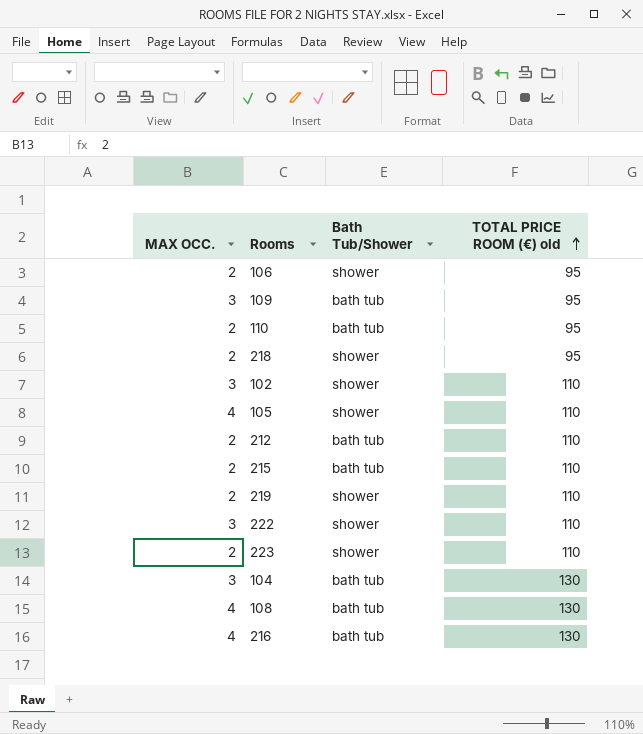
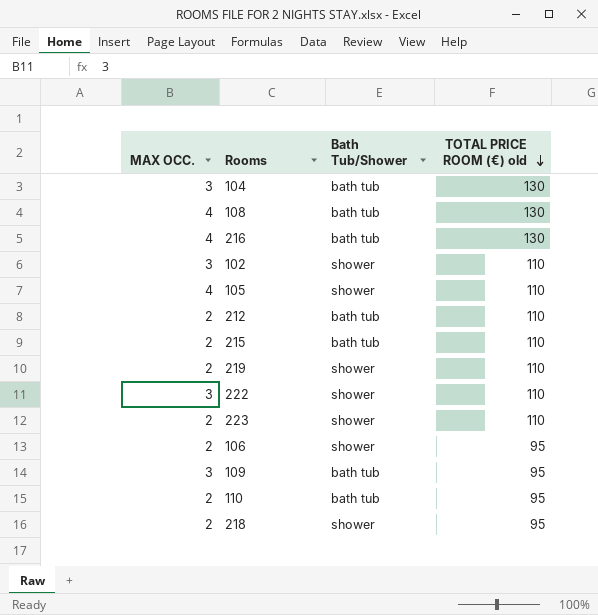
row order: TOTAL PRICE ROOM (€) old ascending -> TOTAL PRICE ROOM (€) old descending

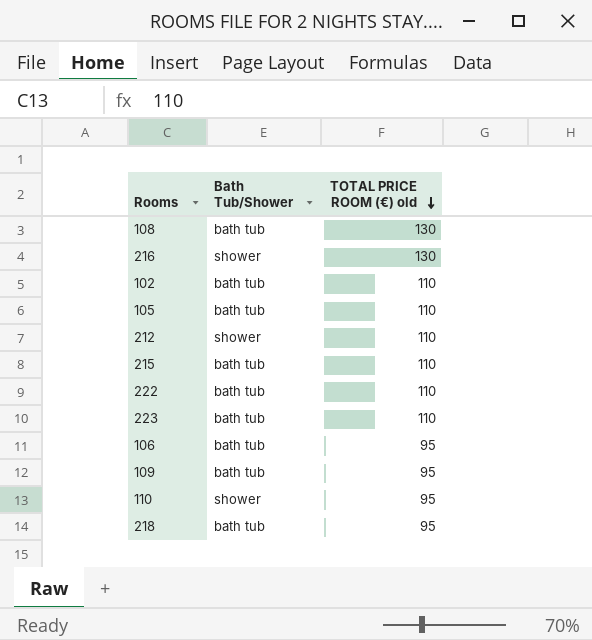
column MAX OCC. | position: 1 -> none
row 104: 3 | bath tub | 130 -> none
row 219: 2 | shower | 110 -> none
216 | Bath Tub/Shower: bath tub -> shower
102 | Bath Tub/Shower: shower -> bath tub
105 | Bath Tub/Shower: shower -> bath tub
212 | Bath Tub/Shower: bath tub -> shower
222 | Bath Tub/Shower: shower -> bath tub
223 | Bath Tub/Shower: shower -> bath tub
106 | Bath Tub/Shower: shower -> bath tub
110 | Bath Tub/Shower: bath tub -> shower
218 | Bath Tub/Shower: shower -> bath tub

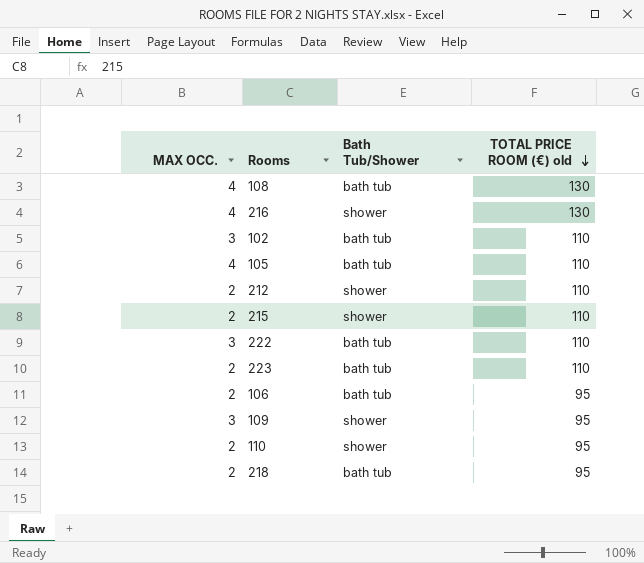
column MAX OCC. | position: none -> 1
215 | Bath Tub/Shower: bath tub -> shower
109 | Bath Tub/Shower: bath tub -> shower

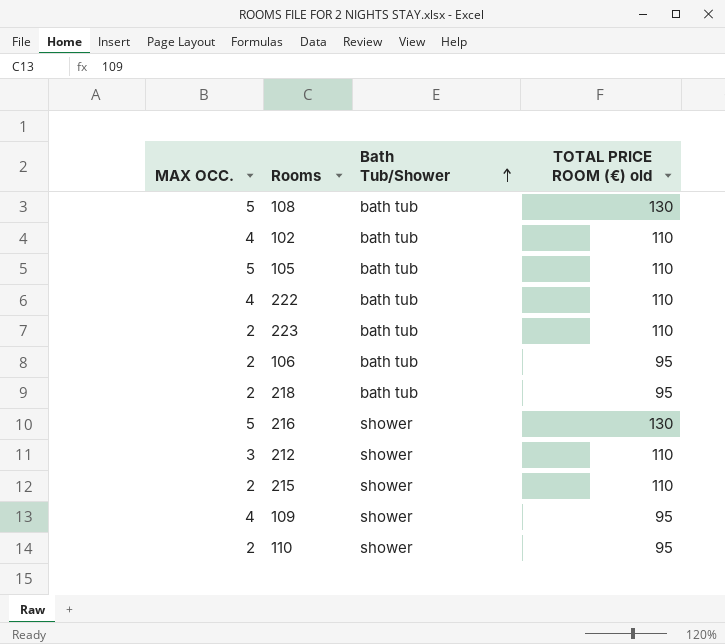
row order: TOTAL PRICE ROOM (€) old descending -> Bath Tub/Shower ascending
108 | MAX OCC.: 4 -> 5
102 | MAX OCC.: 3 -> 4
105 | MAX OCC.: 4 -> 5
222 | MAX OCC.: 3 -> 4
216 | MAX OCC.: 4 -> 5
212 | MAX OCC.: 2 -> 3
109 | MAX OCC.: 3 -> 4

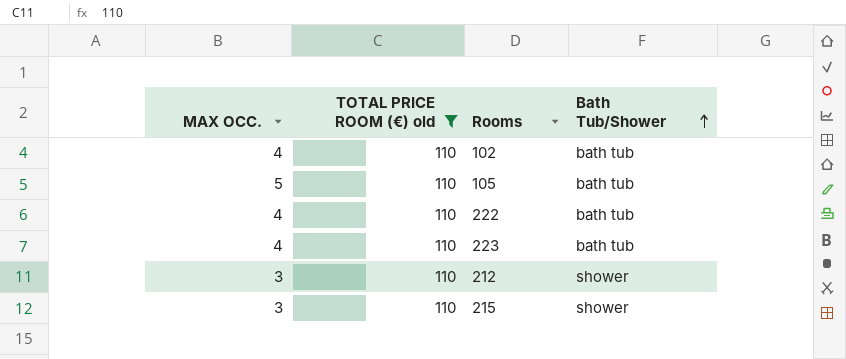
filter: none -> TOTAL PRICE ROOM (€) old = 110
column TOTAL PRICE ROOM (€) old | position: 4 -> 2
223 | MAX OCC.: 2 -> 4
215 | MAX OCC.: 2 -> 3

